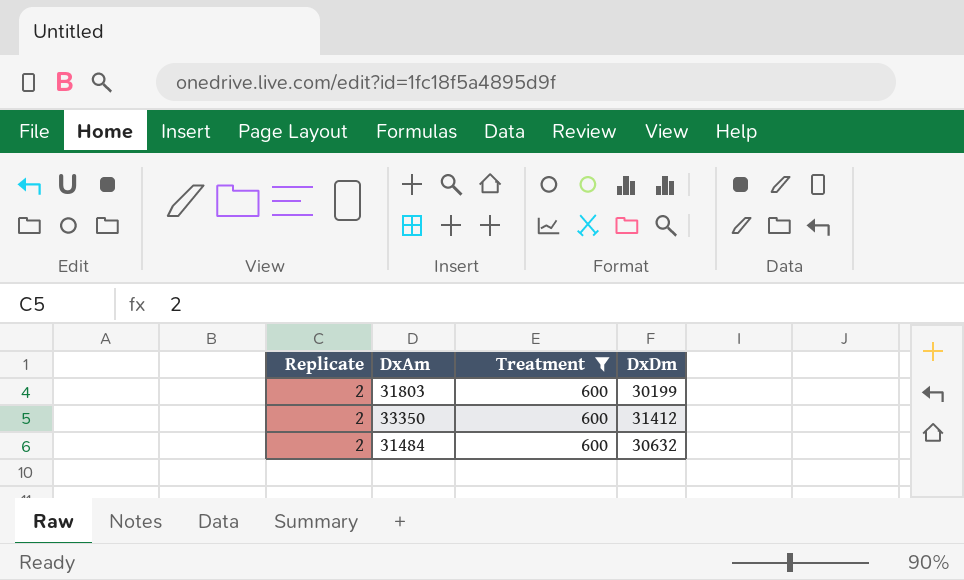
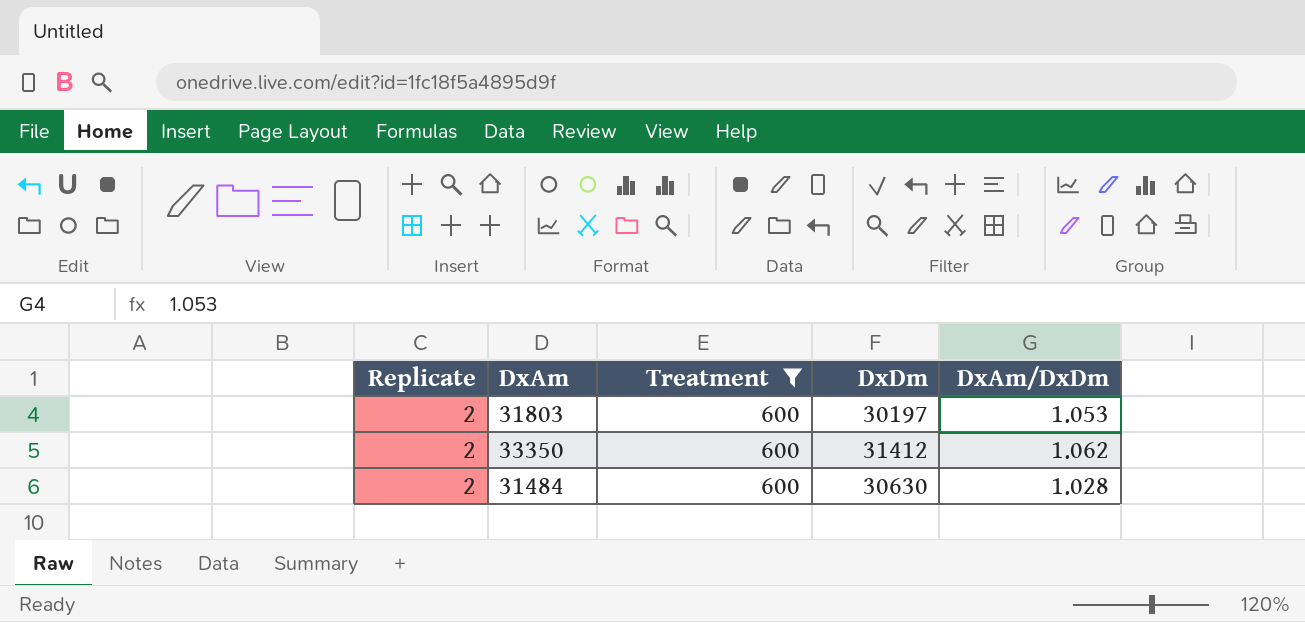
column DxAm/DxDm | position: none -> 5
31803 | DxDm: 30199 -> 30197
31484 | DxDm: 30632 -> 30630

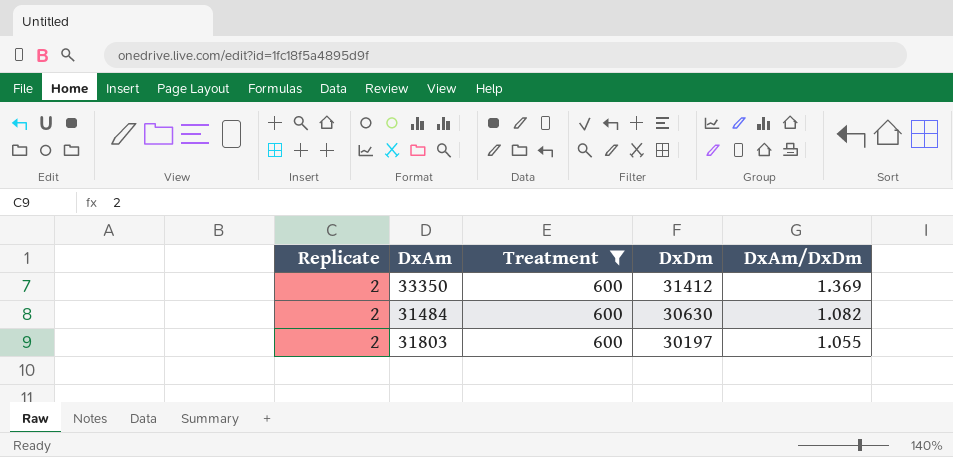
row order: none -> DxDm descending
33350 | DxAm/DxDm: 1.062 -> 1.369
31484 | DxAm/DxDm: 1.028 -> 1.082
31803 | DxAm/DxDm: 1.053 -> 1.055

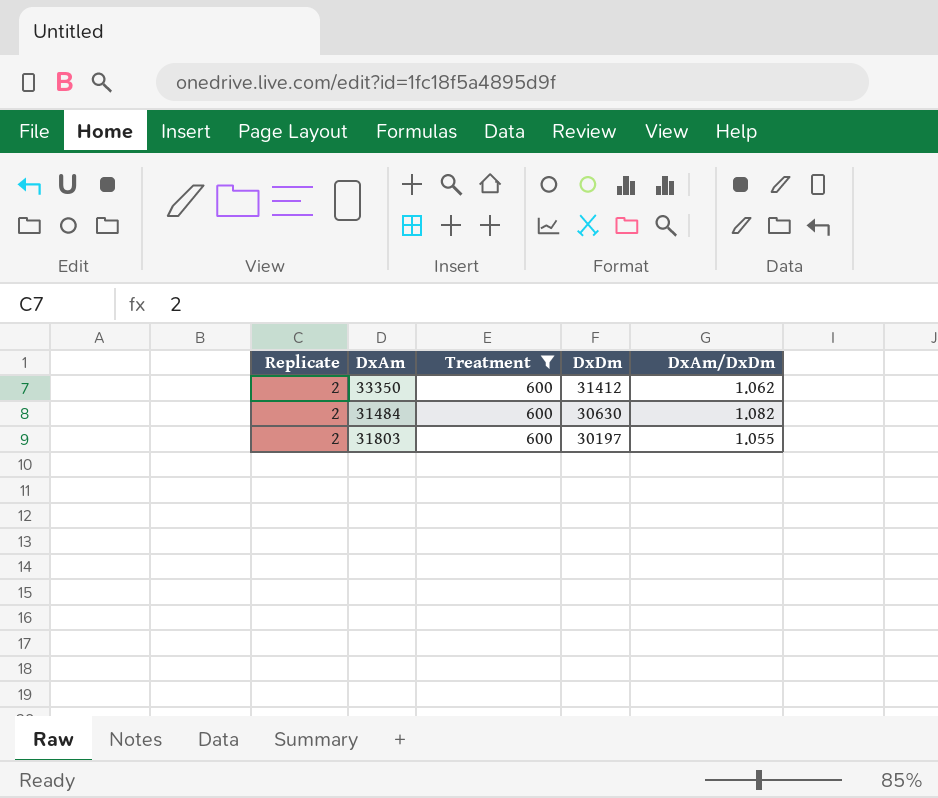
33350 | DxAm/DxDm: 1.369 -> 1.062

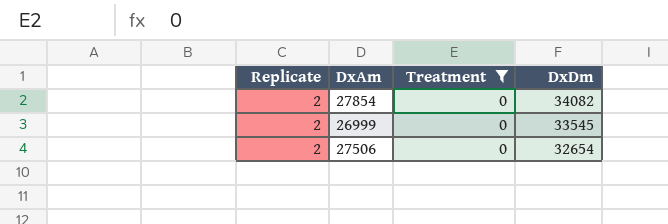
filter: Treatment = 600 -> Treatment = 0
column DxAm/DxDm | position: 5 -> none

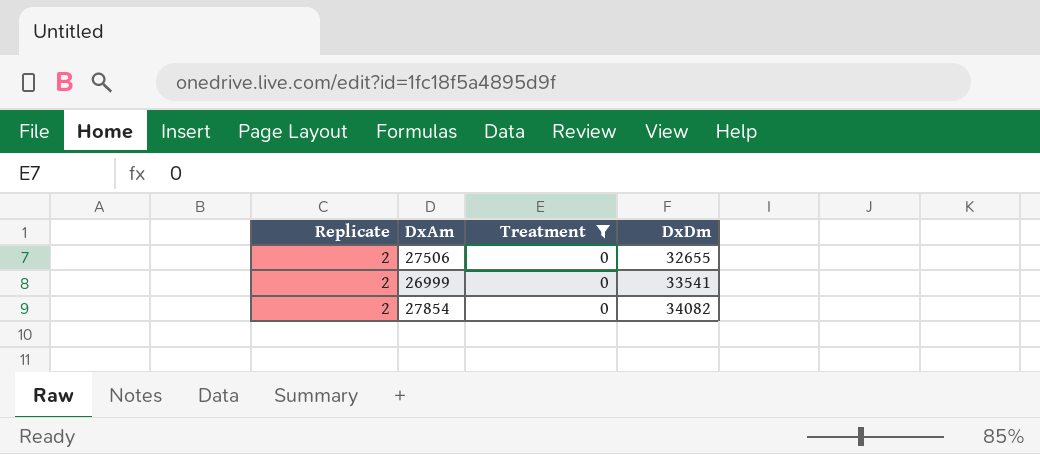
row order: DxDm descending -> DxDm ascending
27506 | DxDm: 32654 -> 32655
26999 | DxDm: 33545 -> 33541

